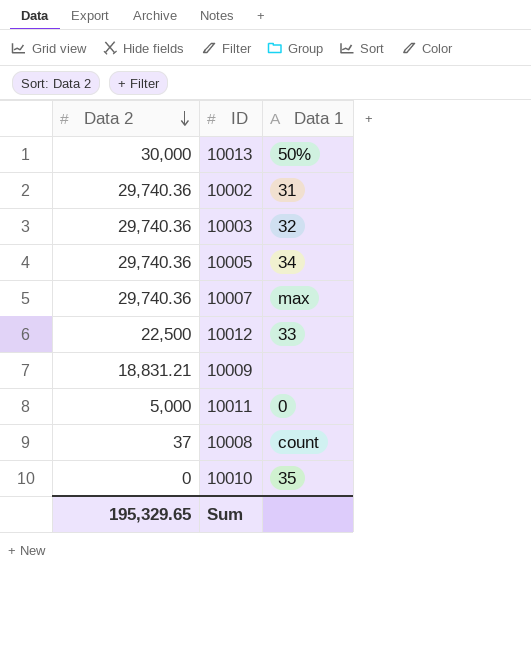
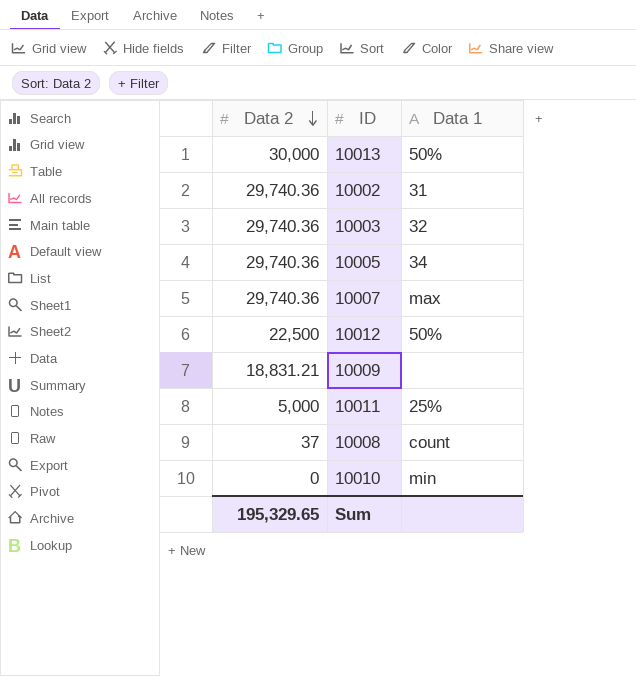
10012 | Data 1: 33 -> 50%
10011 | Data 1: 0 -> 25%
10010 | Data 1: 35 -> min

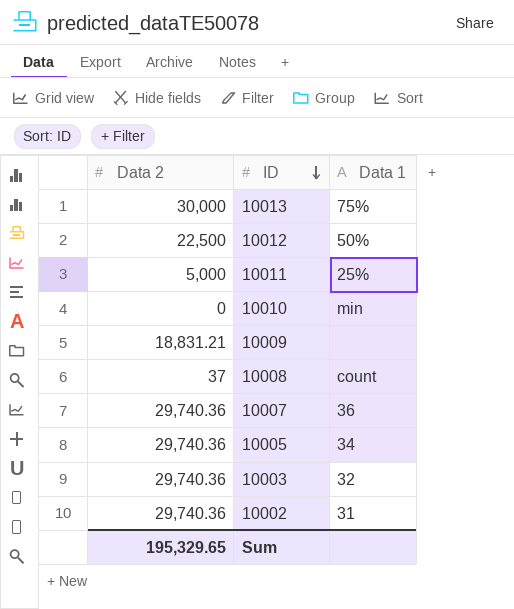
row order: Data 2 descending -> ID descending
10013 | Data 1: 50% -> 75%
10007 | Data 1: max -> 36

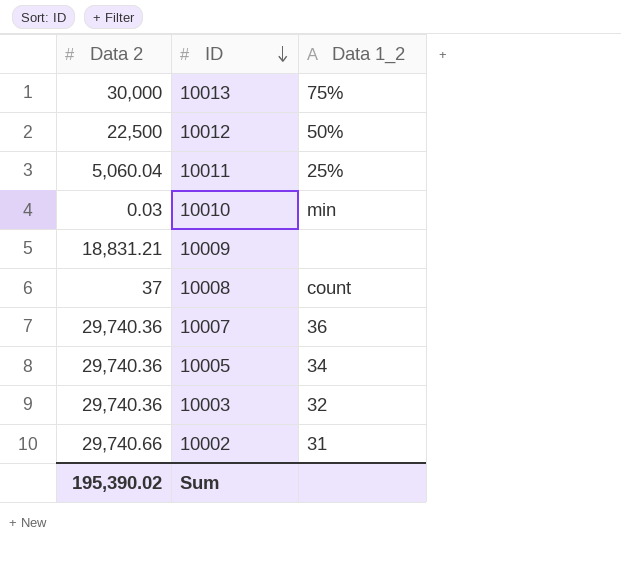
column name: Data 1 -> Data 1_2
10011 | Data 2: 5,000 -> 5,060.04
10010 | Data 2: 0 -> 0.03
10002 | Data 2: 29,740.36 -> 29,740.66
Sum | Data 2: 195,329.65 -> 195,390.02

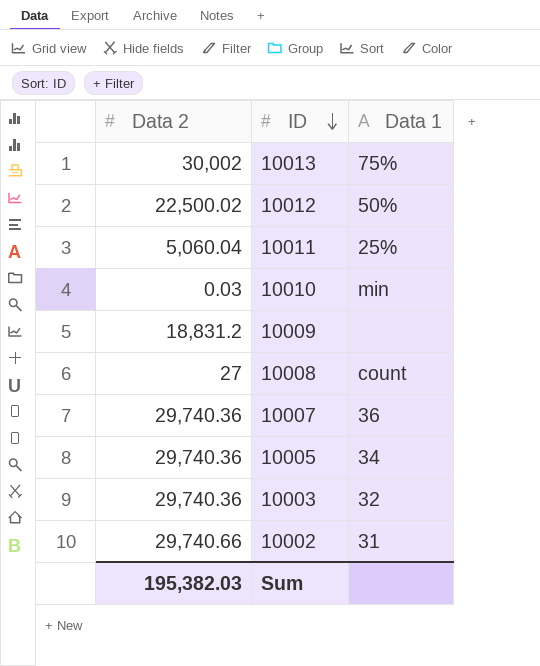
column name: Data 1_2 -> Data 1
10013 | Data 2: 30,000 -> 30,002
10012 | Data 2: 22,500 -> 22,500.02
10009 | Data 2: 18,831.21 -> 18,831.2
10008 | Data 2: 37 -> 27
Sum | Data 2: 195,390.02 -> 195,382.03

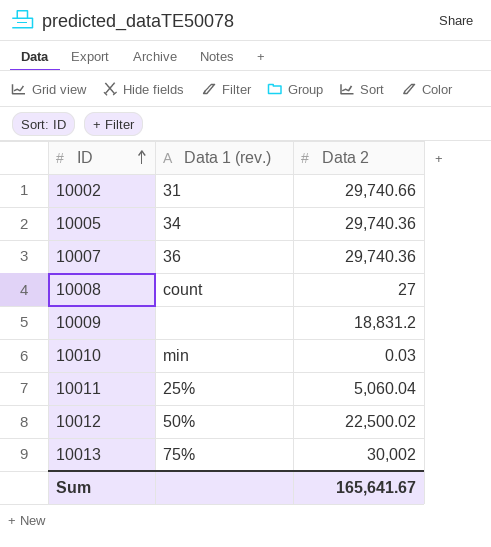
row order: ID descending -> ID ascending
column name: Data 1 -> Data 1 (rev.)
column Data 2 | position: 1 -> 3
row 10003: 29,740.36 | 32 -> none
Sum | Data 2: 195,382.03 -> 165,641.67

